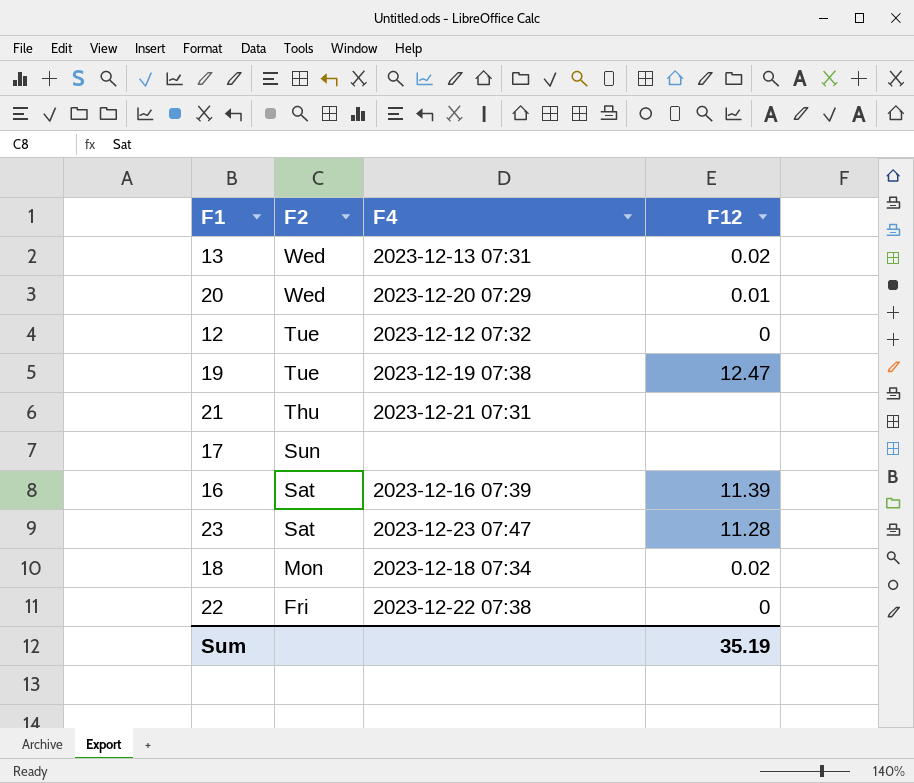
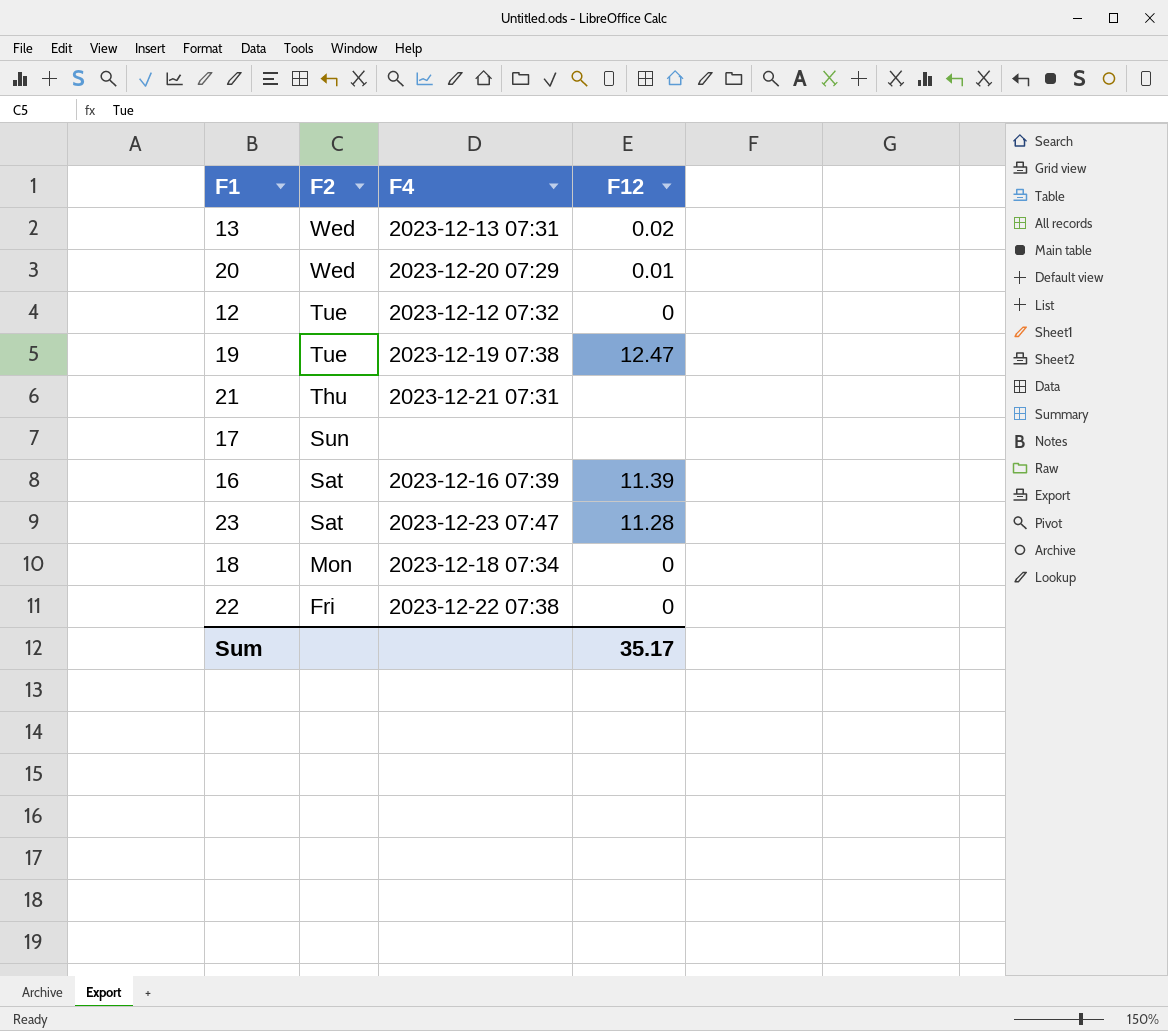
18 | F12: 0.02 -> 0
Sum | F12: 35.19 -> 35.17

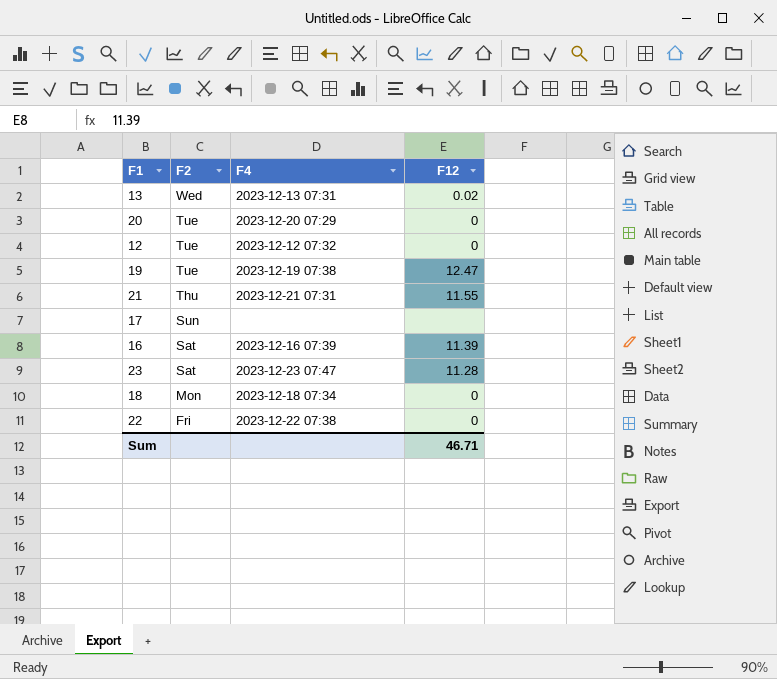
20 | F2: Wed -> Tue
20 | F12: 0.01 -> 0
21 | F12: none -> 11.55
Sum | F12: 35.17 -> 46.71

